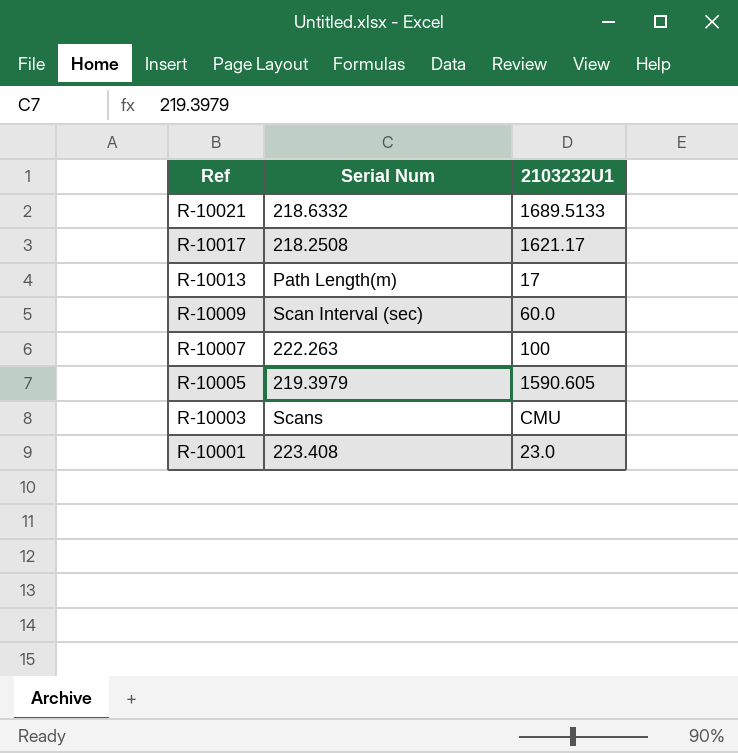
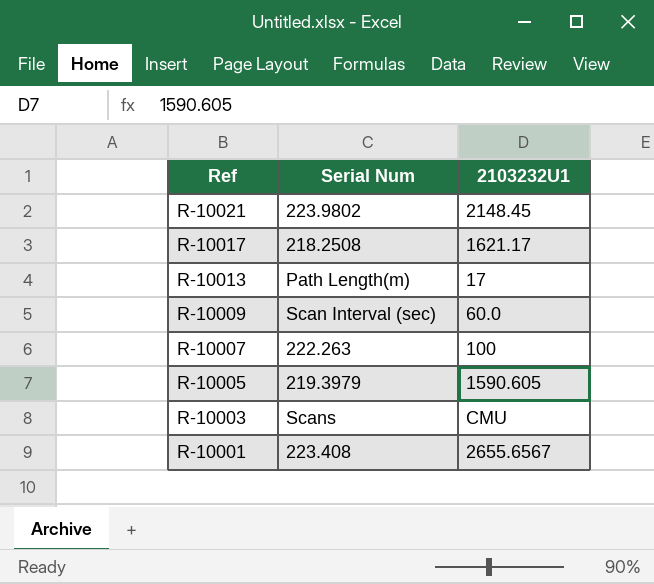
R-10021 | Serial Num: 218.6332 -> 223.9802
R-10021 | 2103232U1: 1689.5133 -> 2148.45
R-10001 | 2103232U1: 23.0 -> 2655.6567

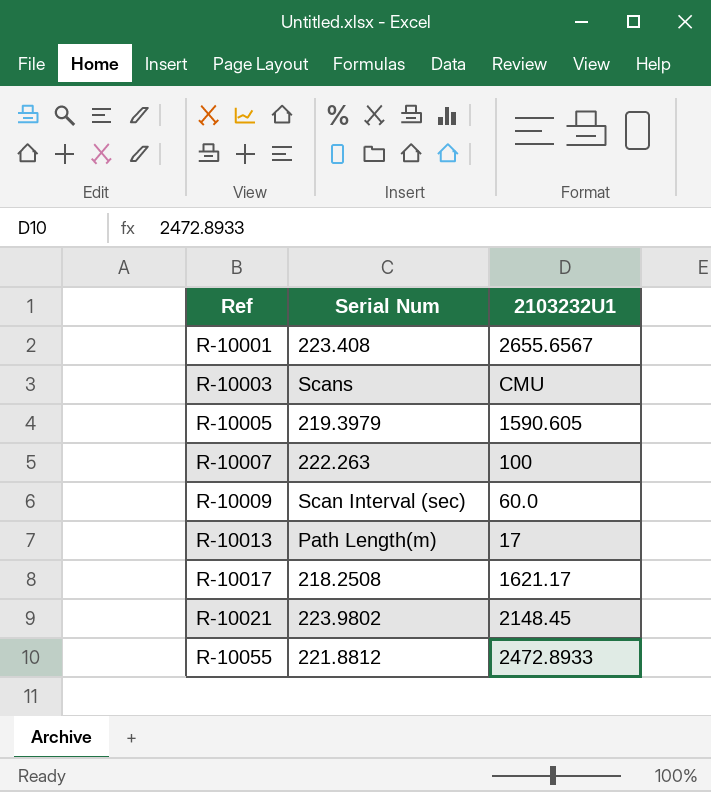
row order: Ref descending -> Ref ascending
row R-10055: none -> 221.8812 | 2472.8933

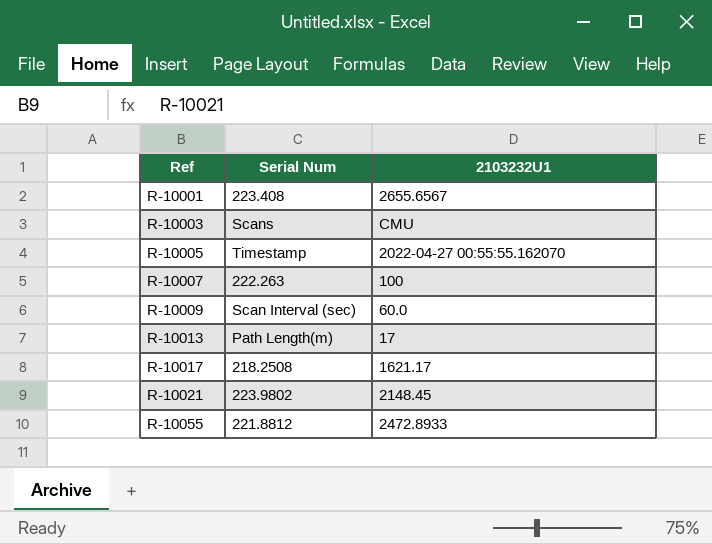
R-10005 | Serial Num: 219.3979 -> Timestamp
R-10005 | 2103232U1: 1590.605 -> 2022-04-27 00:55:55.162070

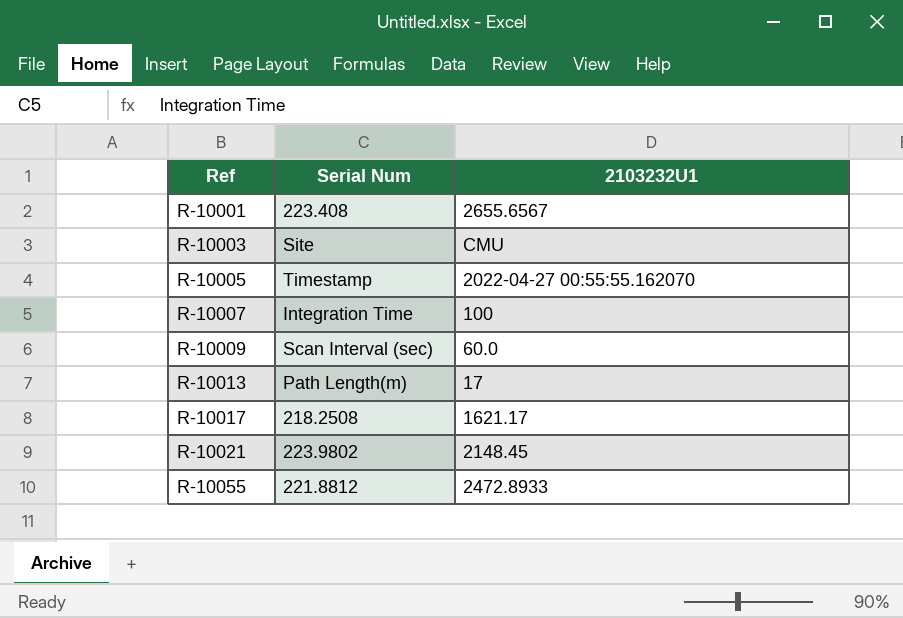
R-10003 | Serial Num: Scans -> Site
R-10007 | Serial Num: 222.263 -> Integration Time

